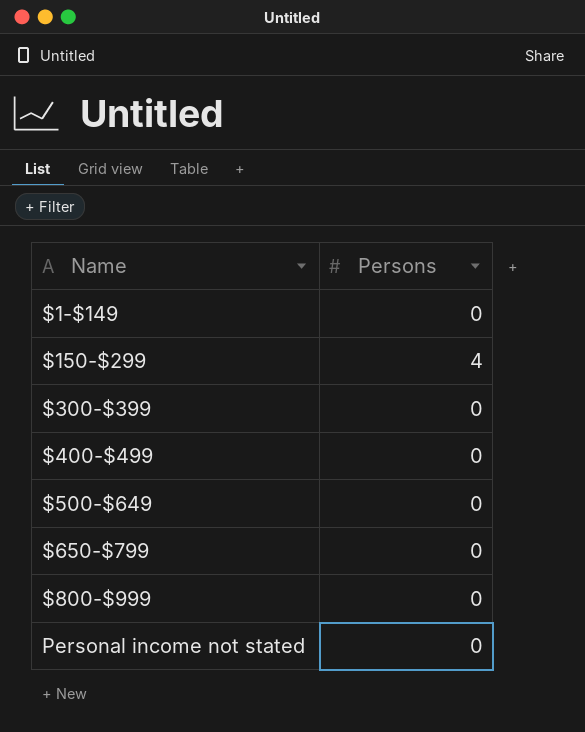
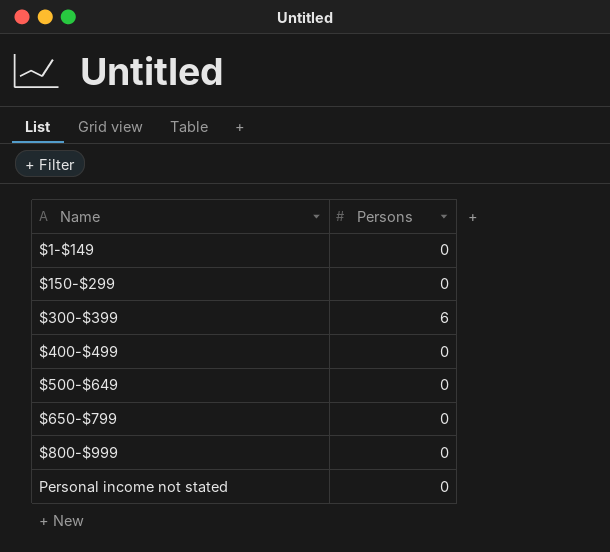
$150-$299 | Persons: 4 -> 0
$300-$399 | Persons: 0 -> 6

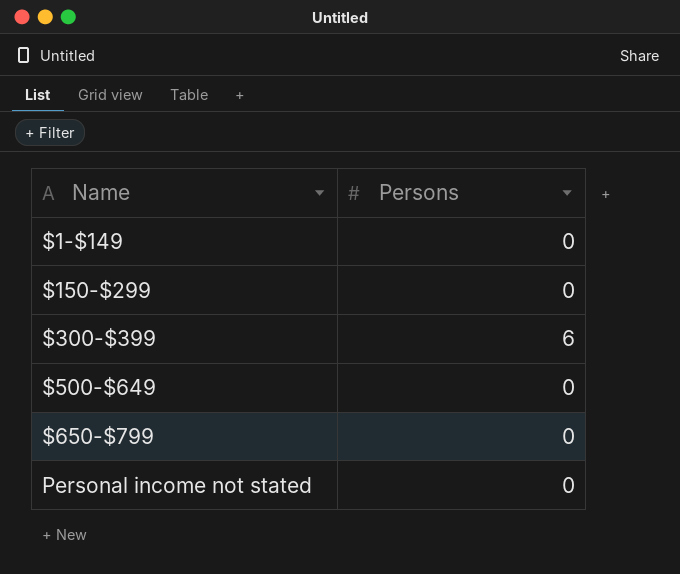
row $400-$499: 0 -> none
row $800-$999: 0 -> none

